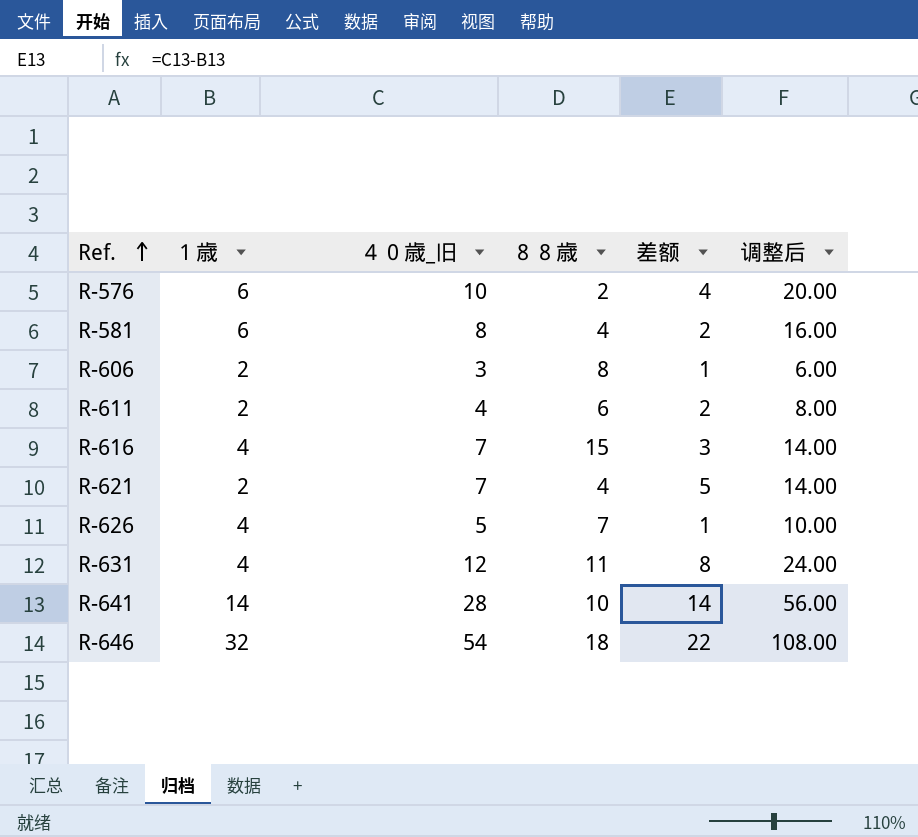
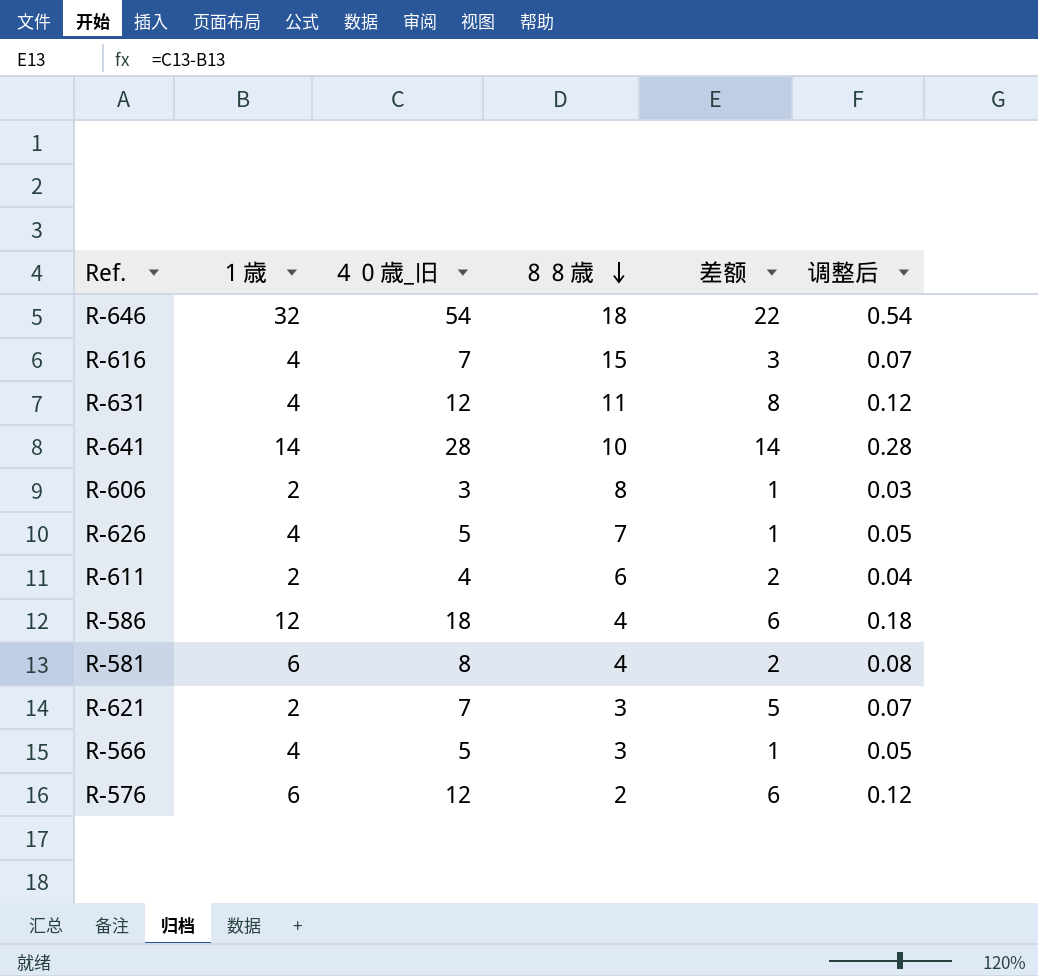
row order: Ref. ascending -> ８８歳 descending
column 调整后 | formula: [４０歳_旧] * 2 -> [４０歳_旧] * 0.01
row R-586: none -> 12 | 18 | 4 | 6 | 0.18
R-621 | ８８歳: 4 -> 3
row R-566: none -> 4 | 5 | 3 | 1 | 0.05
R-576 | ４０歳_旧: 10 -> 12
R-576 | 差额: 4 -> 6

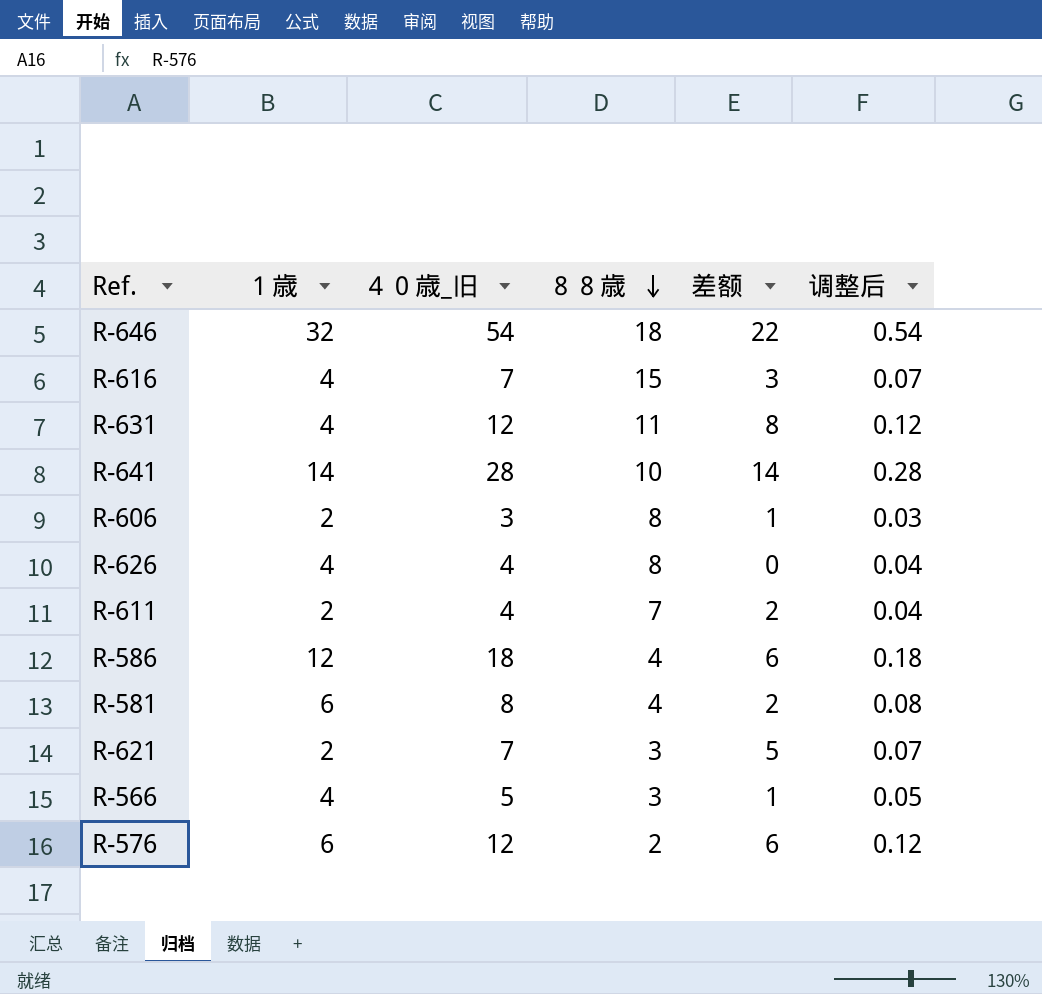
R-626 | ４０歳_旧: 5 -> 4
R-626 | ８８歳: 7 -> 8
R-626 | 差额: 1 -> 0
R-626 | 调整后: 0.05 -> 0.04
R-611 | ８８歳: 6 -> 7

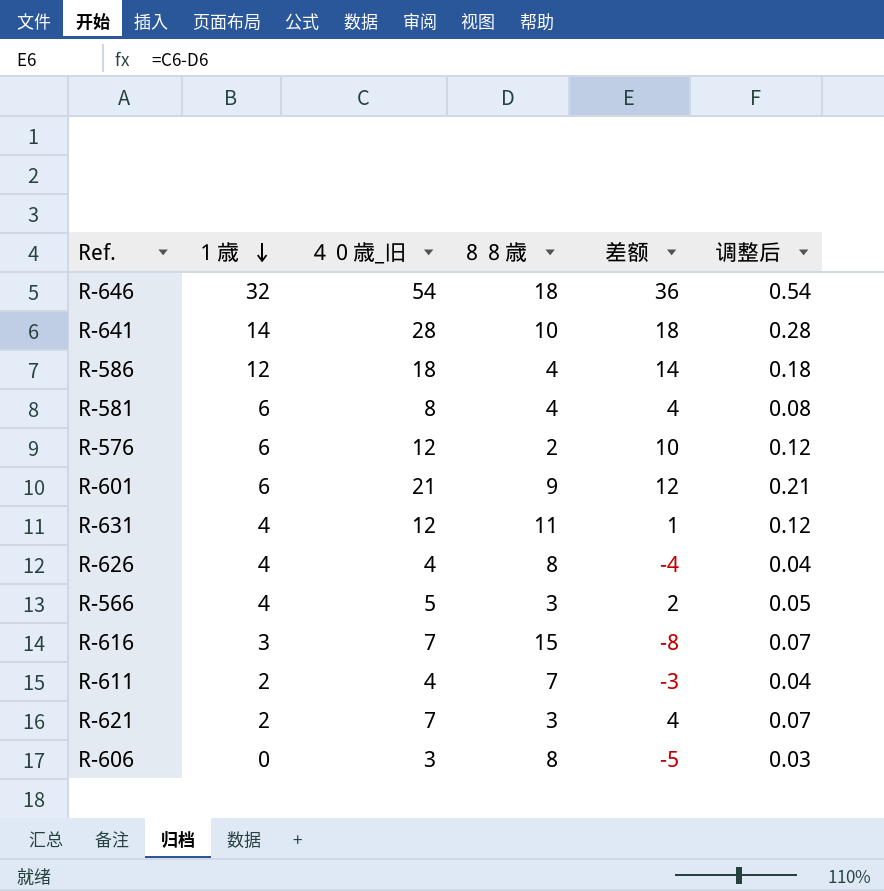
row order: ８８歳 descending -> １歳 descending
column 差额 | formula: [４０歳_旧] - [１歳] -> [４０歳_旧] - [８８歳]
row R-601: none -> 6 | 21 | 9 | 12 | 0.21
R-616 | １歳: 4 -> 3
R-606 | １歳: 2 -> 0

